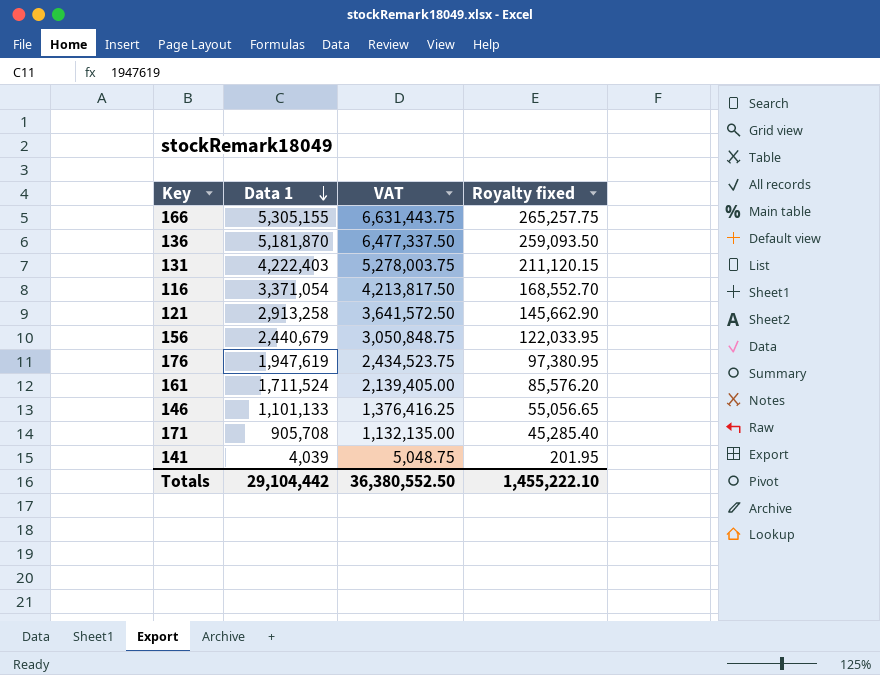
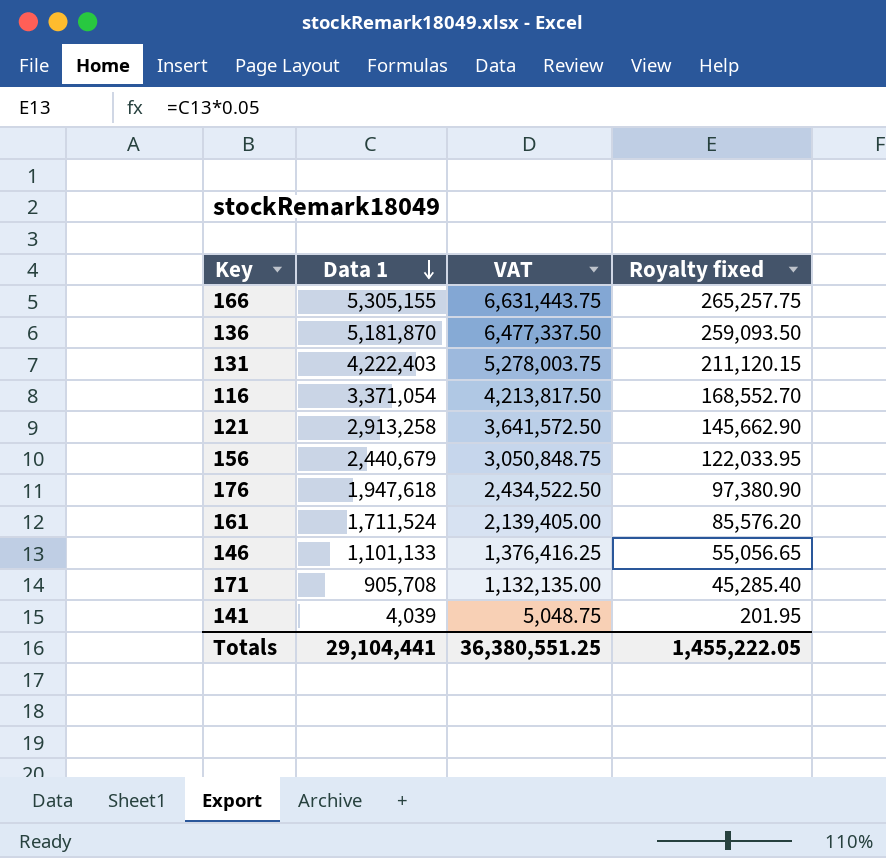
176 | Data 1: 1,947,619 -> 1,947,618
176 | VAT: 2,434,523.75 -> 2,434,522.50
176 | Royalty fixed: 97,380.95 -> 97,380.90
Totals | Data 1: 29,104,442 -> 29,104,441
Totals | VAT: 36,380,552.50 -> 36,380,551.25
Totals | Royalty fixed: 1,455,222.10 -> 1,455,222.05

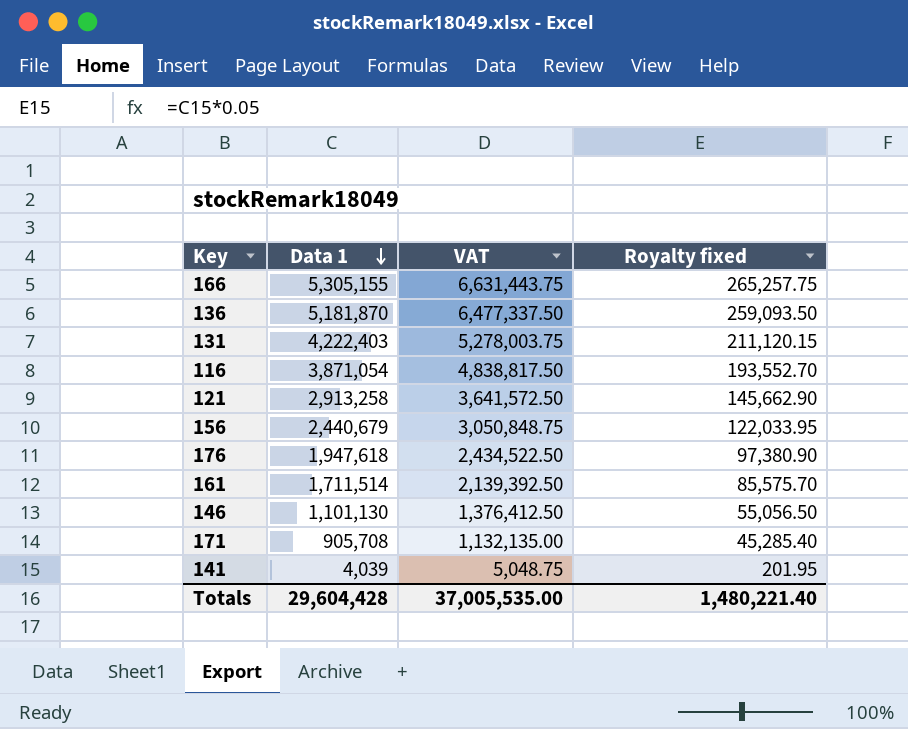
116 | Data 1: 3,371,054 -> 3,871,054
116 | VAT: 4,213,817.50 -> 4,838,817.50
116 | Royalty fixed: 168,552.70 -> 193,552.70
161 | Data 1: 1,711,524 -> 1,711,514
161 | VAT: 2,139,405.00 -> 2,139,392.50
161 | Royalty fixed: 85,576.20 -> 85,575.70
146 | Data 1: 1,101,133 -> 1,101,130
146 | VAT: 1,376,416.25 -> 1,376,412.50
146 | Royalty fixed: 55,056.65 -> 55,056.50
Totals | Data 1: 29,104,441 -> 29,604,428
Totals | VAT: 36,380,551.25 -> 37,005,535.00
Totals | Royalty fixed: 1,455,222.05 -> 1,480,221.40

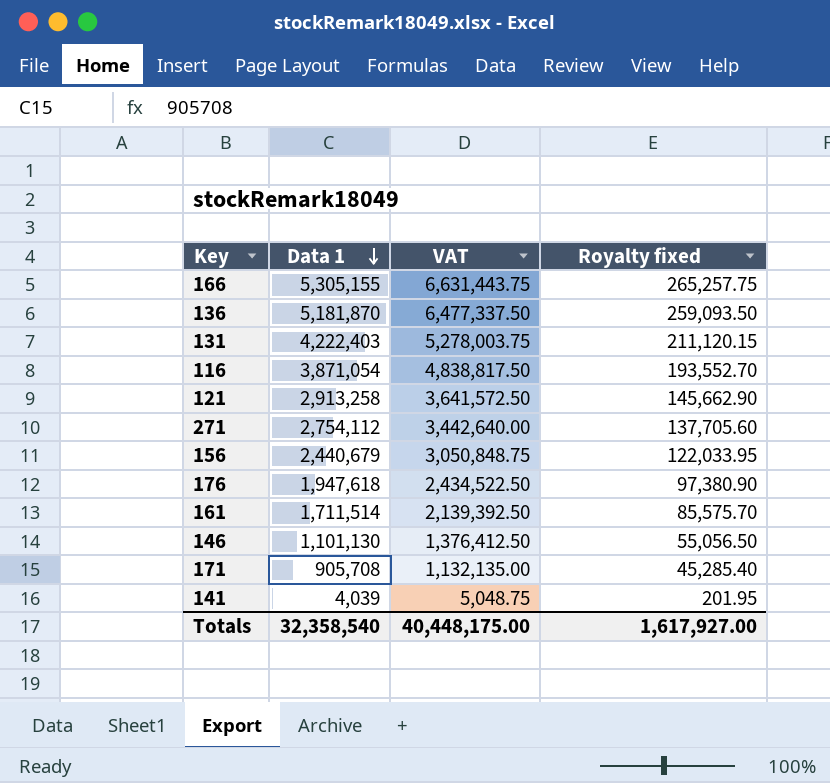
row 271: none -> 2,754,112 | 3,442,640.00 | 137,705.60
Totals | Data 1: 29,604,428 -> 32,358,540
Totals | VAT: 37,005,535.00 -> 40,448,175.00
Totals | Royalty fixed: 1,480,221.40 -> 1,617,927.00

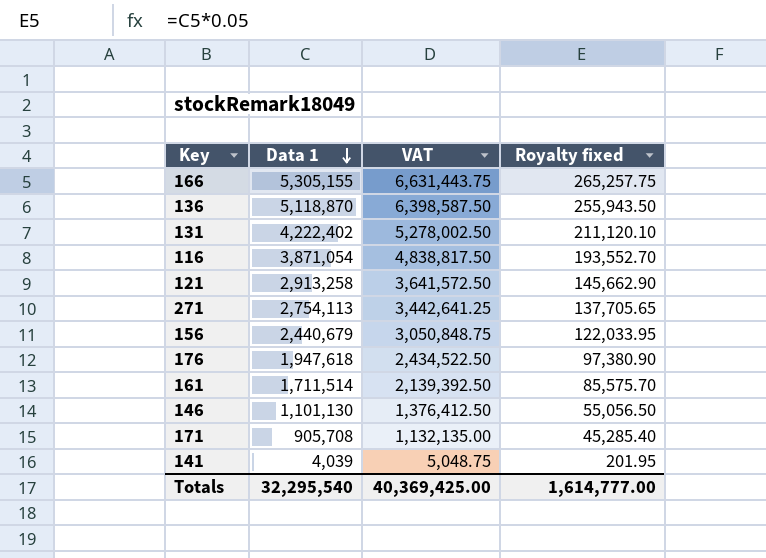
136 | Data 1: 5,181,870 -> 5,118,870
136 | VAT: 6,477,337.50 -> 6,398,587.50
136 | Royalty fixed: 259,093.50 -> 255,943.50
131 | Data 1: 4,222,403 -> 4,222,402
131 | VAT: 5,278,003.75 -> 5,278,002.50
131 | Royalty fixed: 211,120.15 -> 211,120.10
271 | Data 1: 2,754,112 -> 2,754,113
271 | VAT: 3,442,640.00 -> 3,442,641.25
271 | Royalty fixed: 137,705.60 -> 137,705.65
Totals | Data 1: 32,358,540 -> 32,295,540
Totals | VAT: 40,448,175.00 -> 40,369,425.00
Totals | Royalty fixed: 1,617,927.00 -> 1,614,777.00

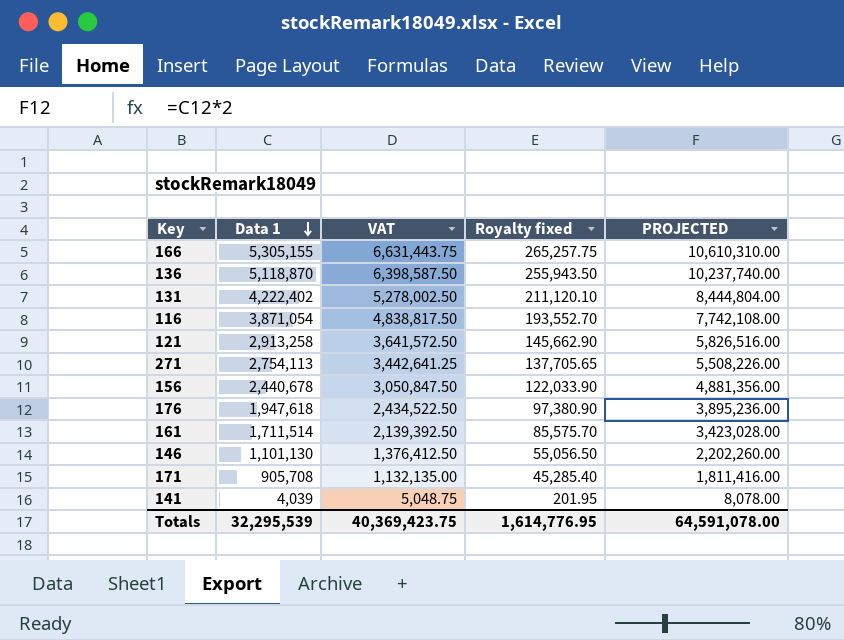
column PROJECTED | formula: none -> [Data 1] * 2
156 | Data 1: 2,440,679 -> 2,440,678
156 | VAT: 3,050,848.75 -> 3,050,847.50
156 | Royalty fixed: 122,033.95 -> 122,033.90
Totals | Data 1: 32,295,540 -> 32,295,539
Totals | VAT: 40,369,425.00 -> 40,369,423.75
Totals | Royalty fixed: 1,614,777.00 -> 1,614,776.95

